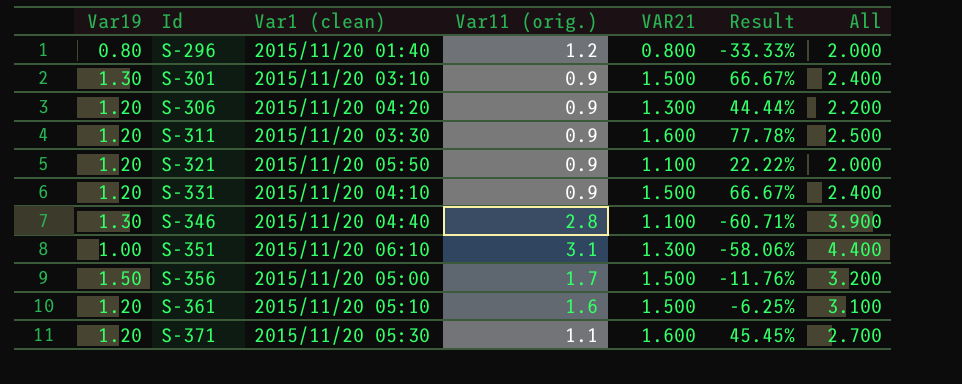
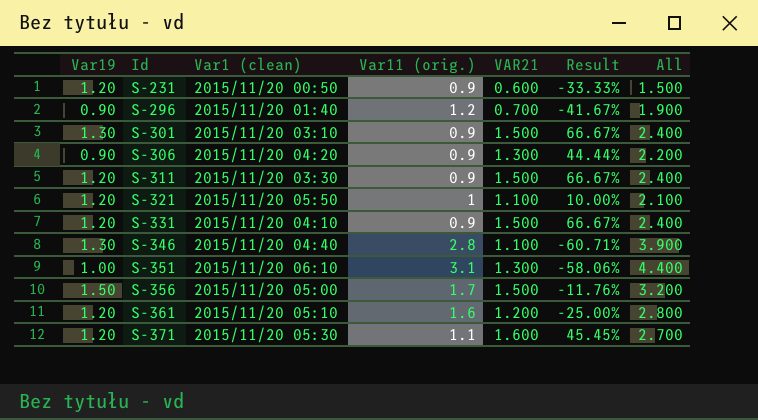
row S-231: none -> 1.20 | 2015/11/20 00:50 | 0.9 | 0.600 | -33.33% | 1.500
S-296 | Var19: 0.80 -> 0.90
S-296 | VAR21: 0.800 -> 0.700
S-296 | Result: -33.33% -> -41.67%
S-296 | All: 2.000 -> 1.900
S-306 | Var19: 1.20 -> 0.90
S-311 | VAR21: 1.600 -> 1.500
S-311 | Result: 77.78% -> 66.67%
S-311 | All: 2.500 -> 2.400
S-321 | Var11 (orig.): 0.9 -> 1
S-321 | Result: 22.22% -> 10.00%
S-321 | All: 2.000 -> 2.100
S-361 | VAR21: 1.500 -> 1.200
S-361 | Result: -6.25% -> -25.00%
S-361 | All: 3.100 -> 2.800

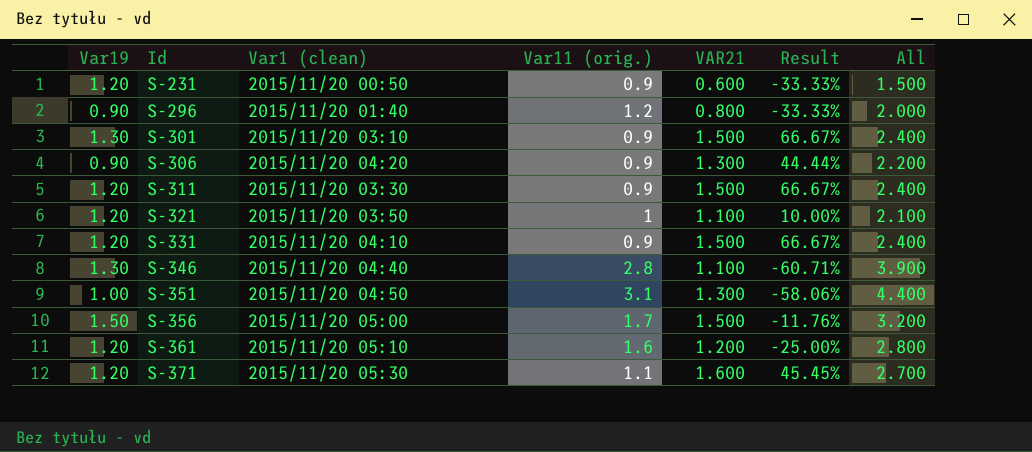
S-296 | VAR21: 0.700 -> 0.800
S-296 | Result: -41.67% -> -33.33%
S-296 | All: 1.900 -> 2.000
S-321 | Var1 (clean): 2015/11/20 05:50 -> 2015/11/20 03:50
S-351 | Var1 (clean): 2015/11/20 06:10 -> 2015/11/20 04:50

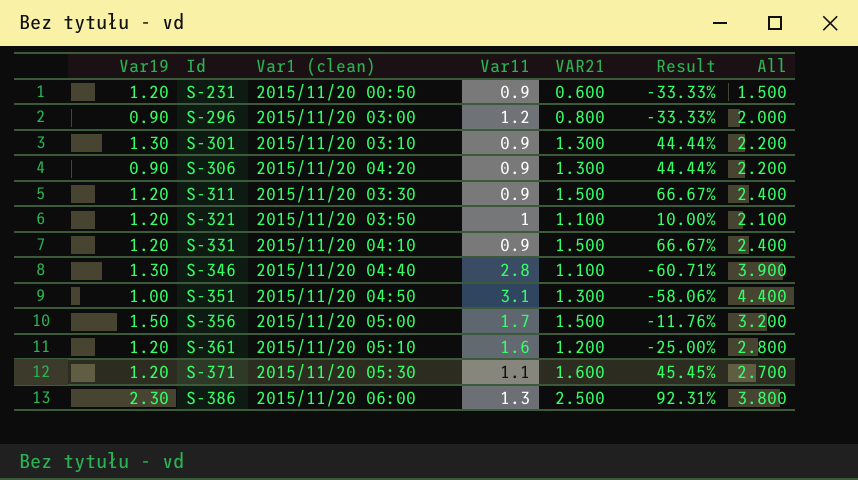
column name: Var11 (orig.) -> Var11
S-296 | Var1 (clean): 2015/11/20 01:40 -> 2015/11/20 03:00
S-301 | VAR21: 1.500 -> 1.300
S-301 | Result: 66.67% -> 44.44%
S-301 | All: 2.400 -> 2.200
row S-386: none -> 2.30 | 2015/11/20 06:00 | 1.3 | 2.500 | 92.31% | 3.800

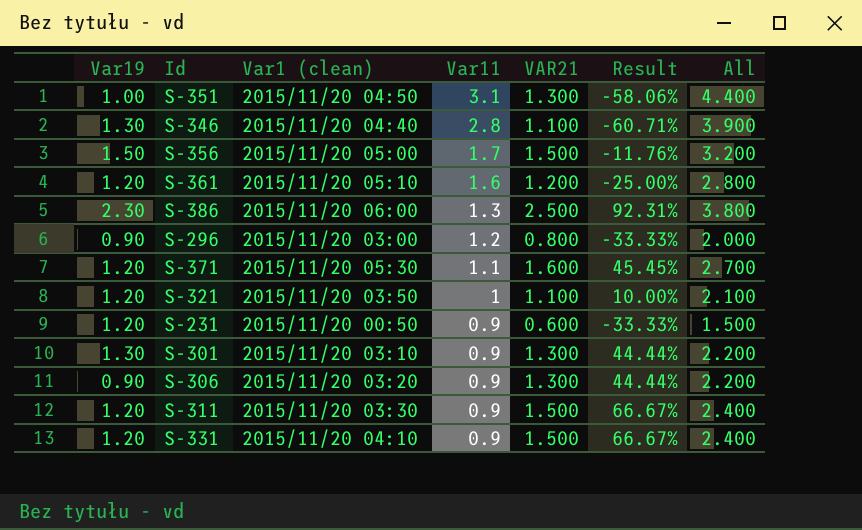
row order: Id ascending -> Var11 descending
S-306 | Var1 (clean): 2015/11/20 04:20 -> 2015/11/20 03:20

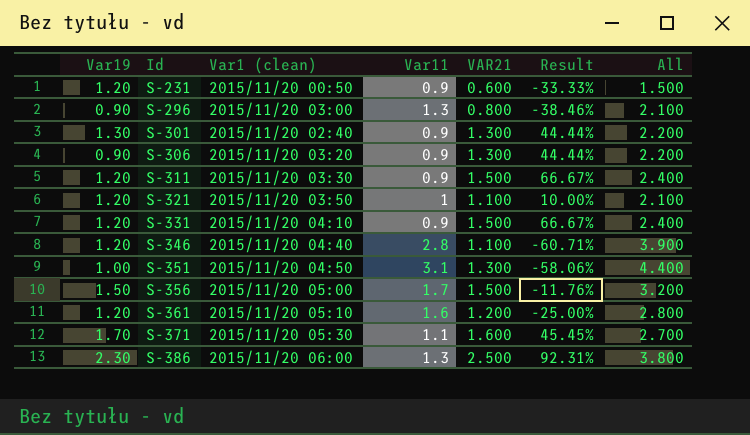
row order: Var11 descending -> Id ascending
S-296 | Var11: 1.2 -> 1.3
S-296 | Result: -33.33% -> -38.46%
S-296 | All: 2.000 -> 2.100
S-301 | Var1 (clean): 2015/11/20 03:10 -> 2015/11/20 02:40
S-346 | Var19: 1.30 -> 1.20
S-371 | Var19: 1.20 -> 1.70

